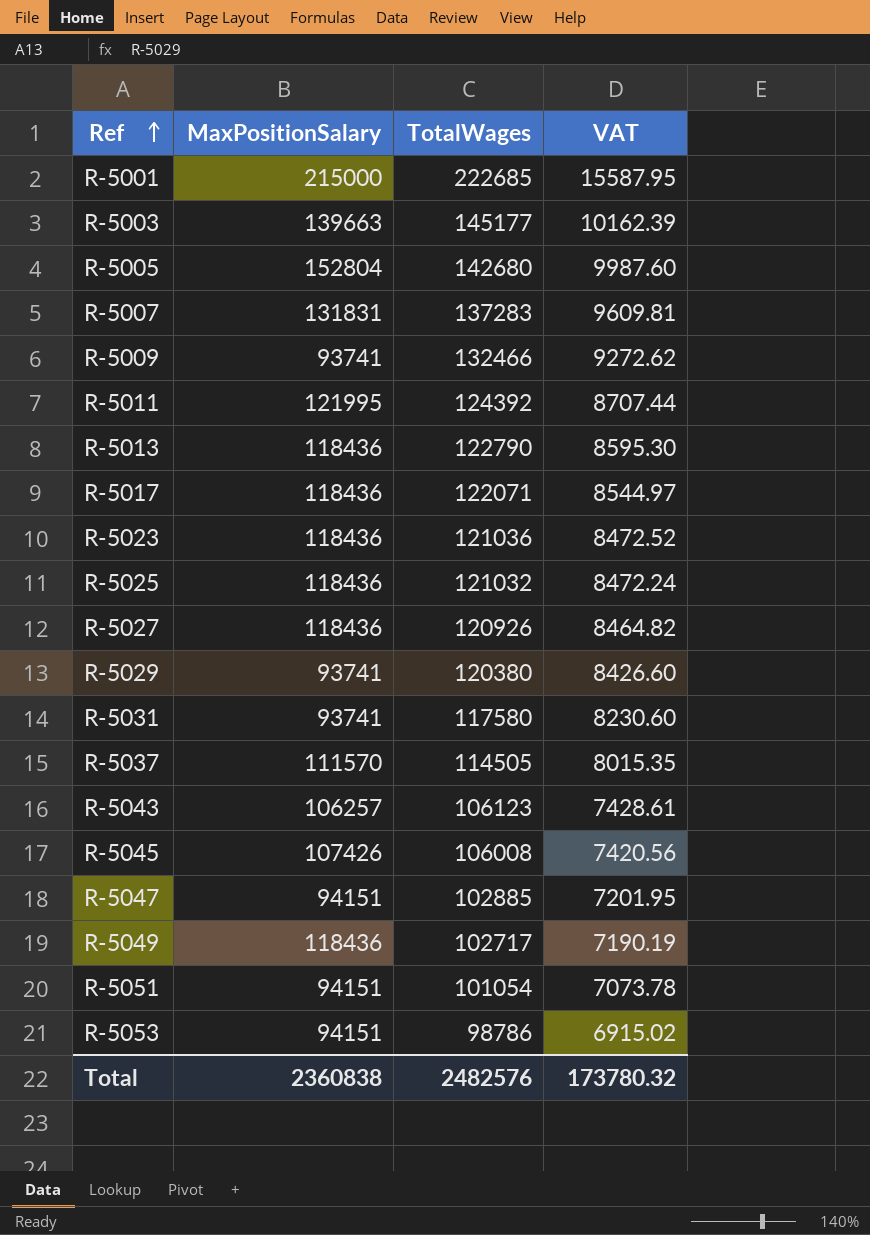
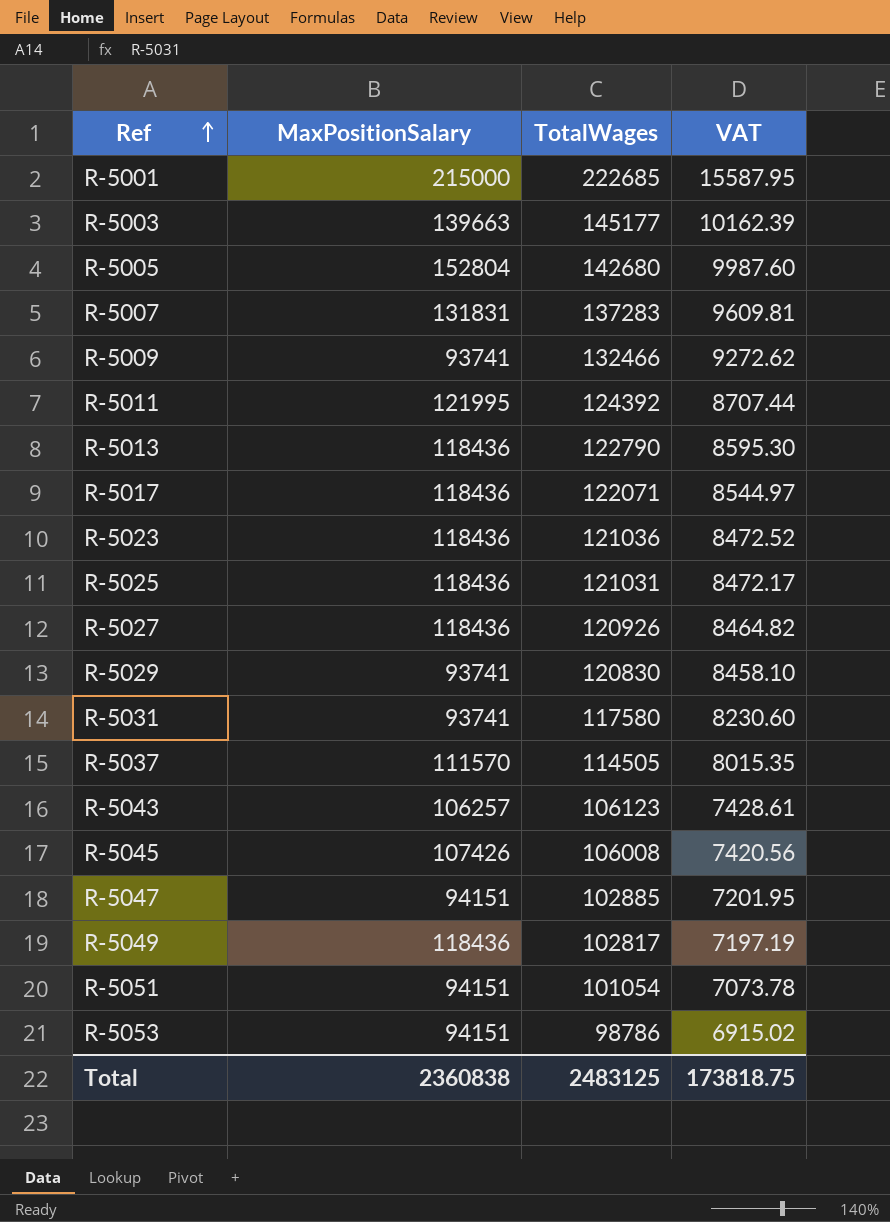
R-5025 | TotalWages: 121032 -> 121031
R-5025 | VAT: 8472.24 -> 8472.17
R-5029 | TotalWages: 120380 -> 120830
R-5029 | VAT: 8426.60 -> 8458.10
R-5049 | TotalWages: 102717 -> 102817
R-5049 | VAT: 7190.19 -> 7197.19
Total | TotalWages: 2482576 -> 2483125
Total | VAT: 173780.32 -> 173818.75

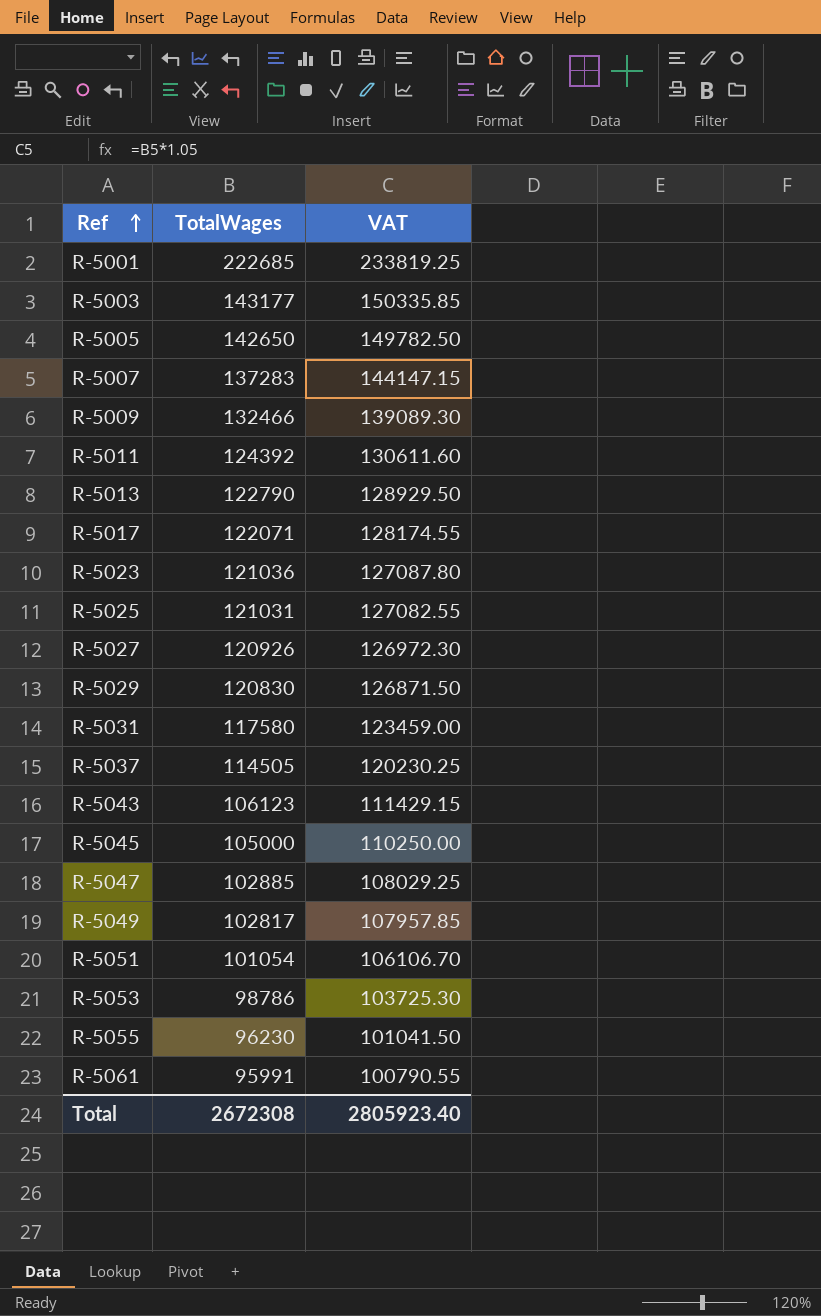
column MaxPositionSalary | position: 2 -> none
column VAT | formula: [TotalWages] * 0.07 -> [TotalWages] * 1.05
R-5003 | TotalWages: 145177 -> 143177
R-5005 | TotalWages: 142680 -> 142650
R-5045 | TotalWages: 106008 -> 105000
row R-5055: none -> 96230 | 101041.50
row R-5061: none -> 95991 | 100790.55
Total | TotalWages: 2483125 -> 2672308
Total | VAT: 173818.75 -> 2805923.40

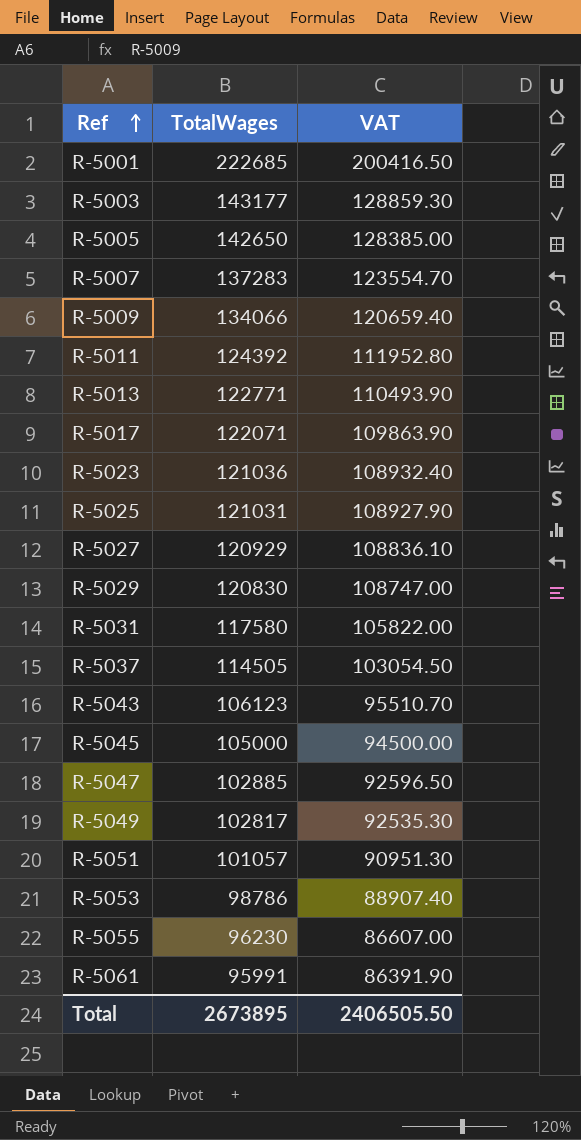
column VAT | formula: [TotalWages] * 1.05 -> [TotalWages] * 0.9
R-5009 | TotalWages: 132466 -> 134066
R-5013 | TotalWages: 122790 -> 122771
R-5027 | TotalWages: 120926 -> 120929
R-5051 | TotalWages: 101054 -> 101057
Total | TotalWages: 2672308 -> 2673895
Total | VAT: 2805923.40 -> 2406505.50

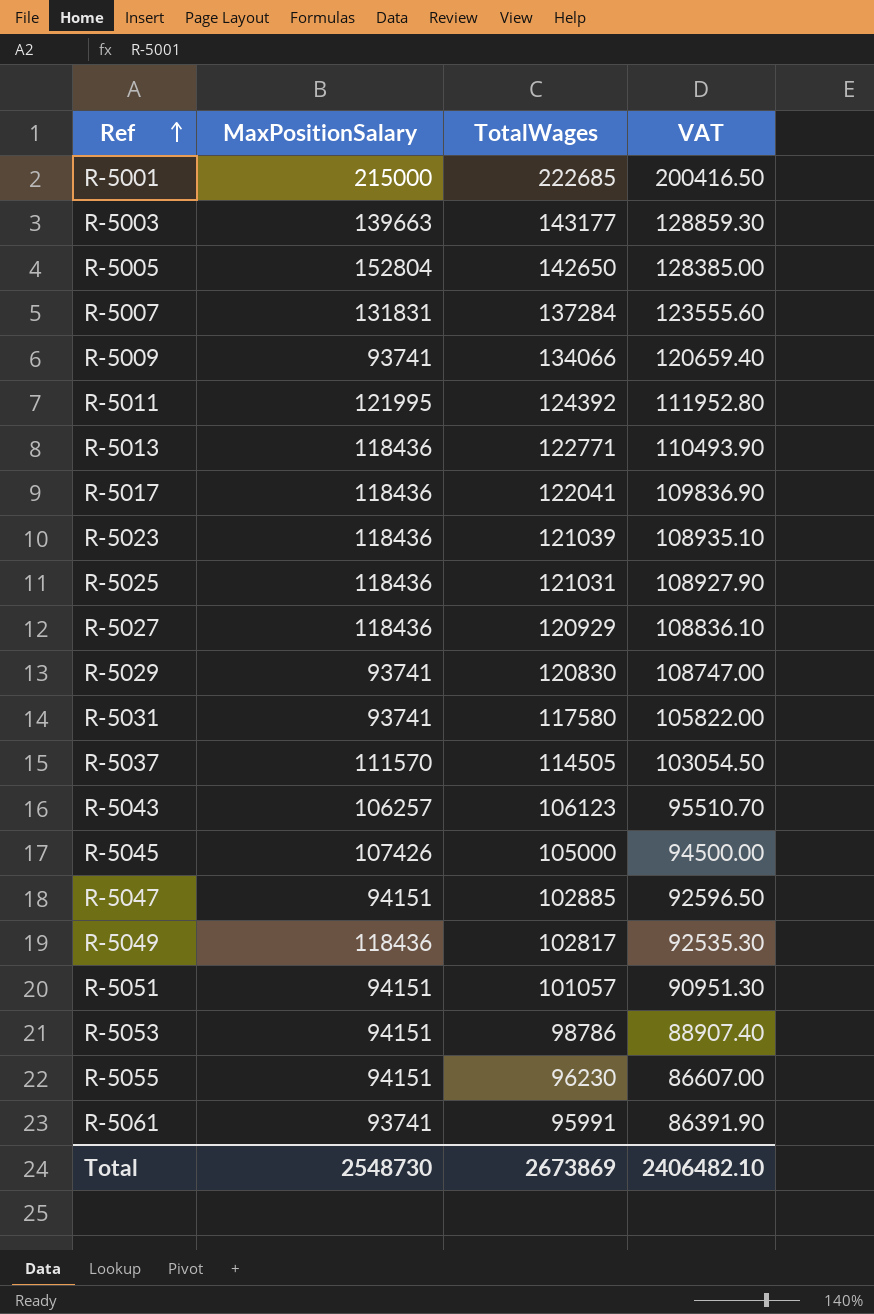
column MaxPositionSalary | position: none -> 2
R-5007 | TotalWages: 137283 -> 137284
R-5007 | VAT: 123554.70 -> 123555.60
R-5017 | TotalWages: 122071 -> 122041
R-5017 | VAT: 109863.90 -> 109836.90
R-5023 | TotalWages: 121036 -> 121039
R-5023 | VAT: 108932.40 -> 108935.10
Total | TotalWages: 2673895 -> 2673869
Total | VAT: 2406505.50 -> 2406482.10

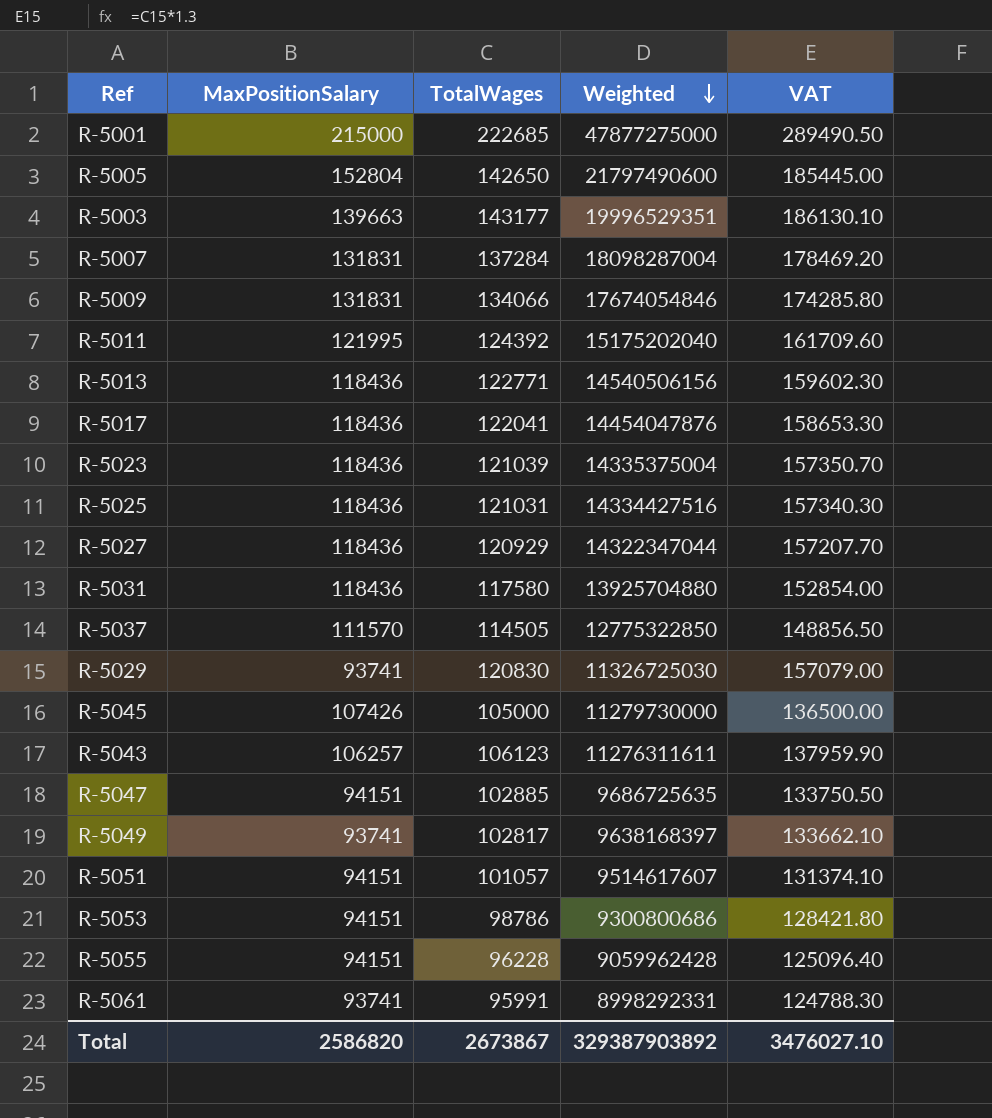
row order: Ref ascending -> Weighted descending
column Weighted | formula: none -> [MaxPositionSalary] * [TotalWages]
column VAT | formula: [TotalWages] * 0.9 -> [TotalWages] * 1.3
R-5009 | MaxPositionSalary: 93741 -> 131831
R-5031 | MaxPositionSalary: 93741 -> 118436
R-5049 | MaxPositionSalary: 118436 -> 93741
R-5055 | TotalWages: 96230 -> 96228
Total | MaxPositionSalary: 2548730 -> 2586820
Total | TotalWages: 2673869 -> 2673867
Total | VAT: 2406482.10 -> 3476027.10

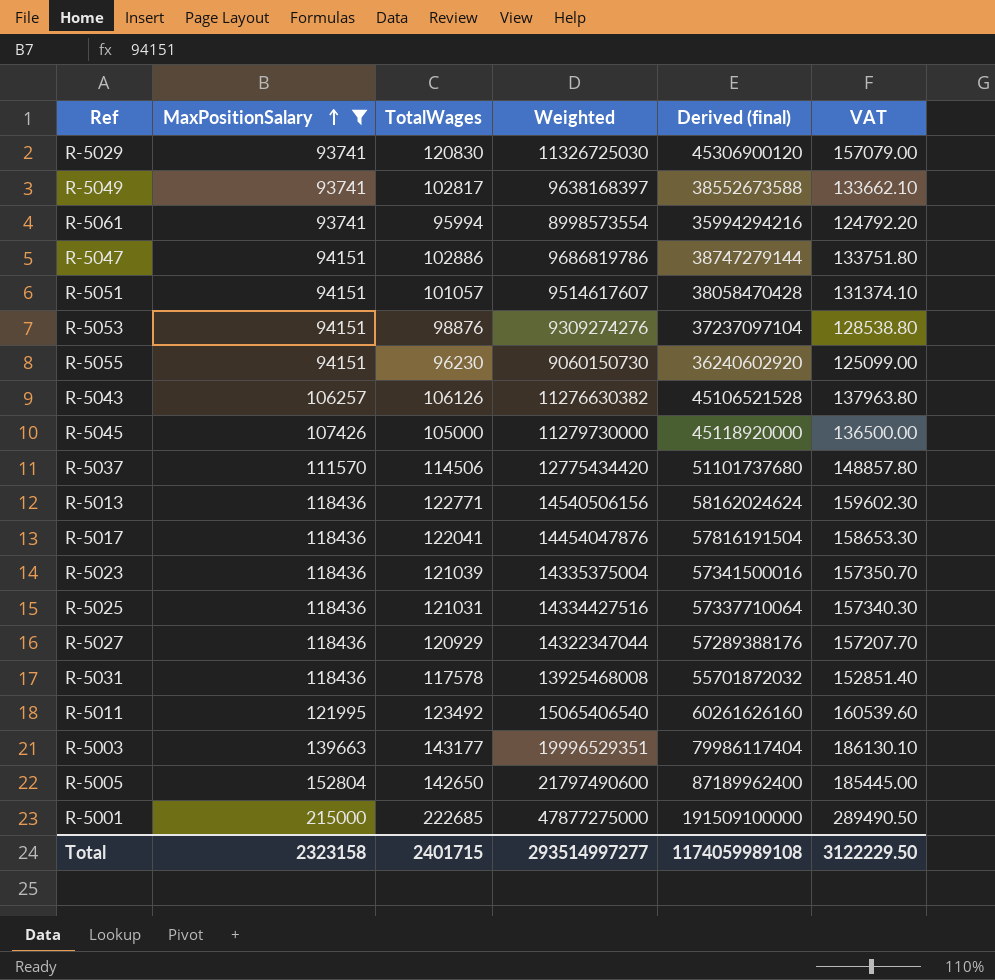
filter: none -> MaxPositionSalary != 131831
row order: Weighted descending -> MaxPositionSalary ascending
column Derived (final) | formula: none -> [Weighted] * 4
R-5061 | TotalWages: 95991 -> 95994
R-5061 | Weighted: 8998292331 -> 8998573554
R-5061 | VAT: 124788.30 -> 124792.20
R-5047 | TotalWages: 102885 -> 102886
R-5047 | Weighted: 9686725635 -> 9686819786
R-5047 | VAT: 133750.50 -> 133751.80
R-5053 | TotalWages: 98786 -> 98876
R-5053 | Weighted: 9300800686 -> 9309274276
R-5053 | VAT: 128421.80 -> 128538.80
R-5055 | TotalWages: 96228 -> 96230
R-5055 | Weighted: 9059962428 -> 9060150730
R-5055 | VAT: 125096.40 -> 125099.00
R-5043 | TotalWages: 106123 -> 106126
R-5043 | Weighted: 11276311611 -> 11276630382
R-5043 | VAT: 137959.90 -> 137963.80
R-5037 | TotalWages: 114505 -> 114506
R-5037 | Weighted: 12775322850 -> 12775434420
R-5037 | VAT: 148856.50 -> 148857.80
R-5031 | TotalWages: 117580 -> 117578
R-5031 | Weighted: 13925704880 -> 13925468008
R-5031 | VAT: 152854.00 -> 152851.40
R-5011 | TotalWages: 124392 -> 123492
R-5011 | Weighted: 15175202040 -> 15065406540
R-5011 | VAT: 161709.60 -> 160539.60
Total | MaxPositionSalary: 2586820 -> 2323158
Total | TotalWages: 2673867 -> 2401715
Total | Weighted: 329387903892 -> 293514997277
Total | VAT: 3476027.10 -> 3122229.50

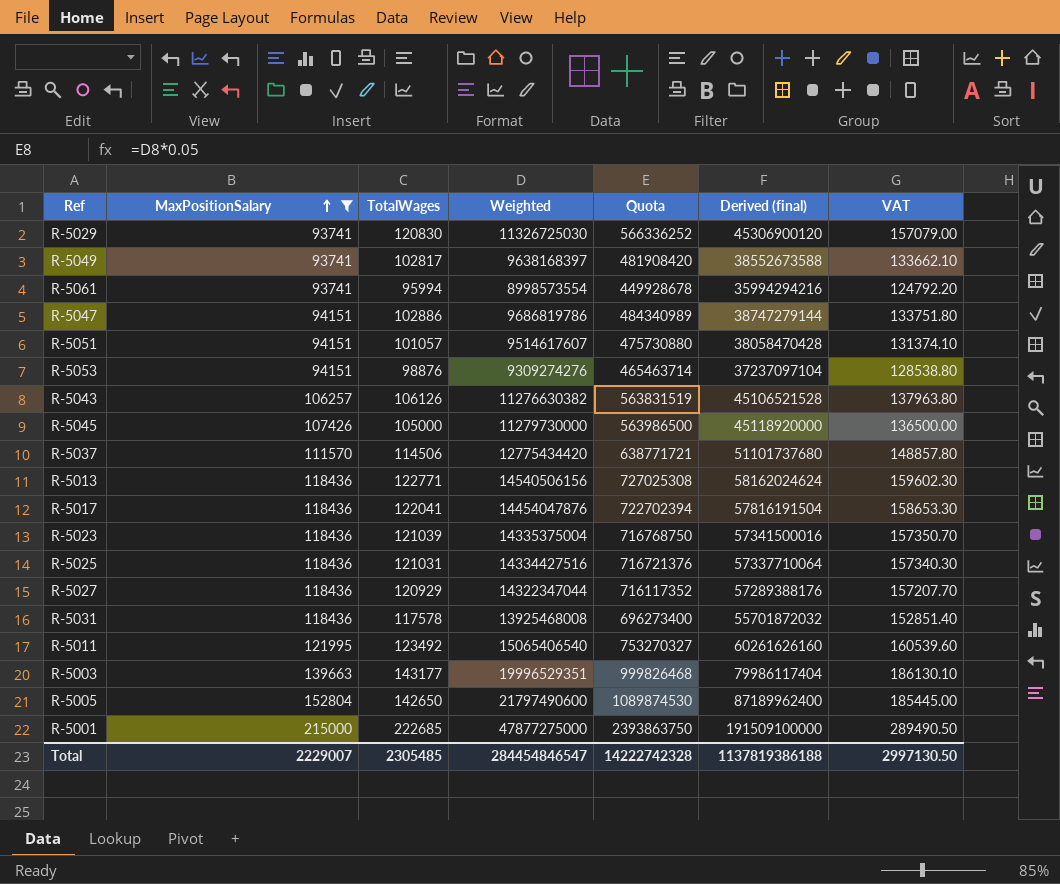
column Quota | formula: none -> [Weighted] * 0.05
row R-5055: 94151 | 96230 | 9060150730 | 36240602920 | 125099.00 -> none
Total | MaxPositionSalary: 2323158 -> 2229007
Total | TotalWages: 2401715 -> 2305485
Total | Weighted: 293514997277 -> 284454846547
Total | Derived (final): 1174059989108 -> 1137819386188
Total | VAT: 3122229.50 -> 2997130.50

